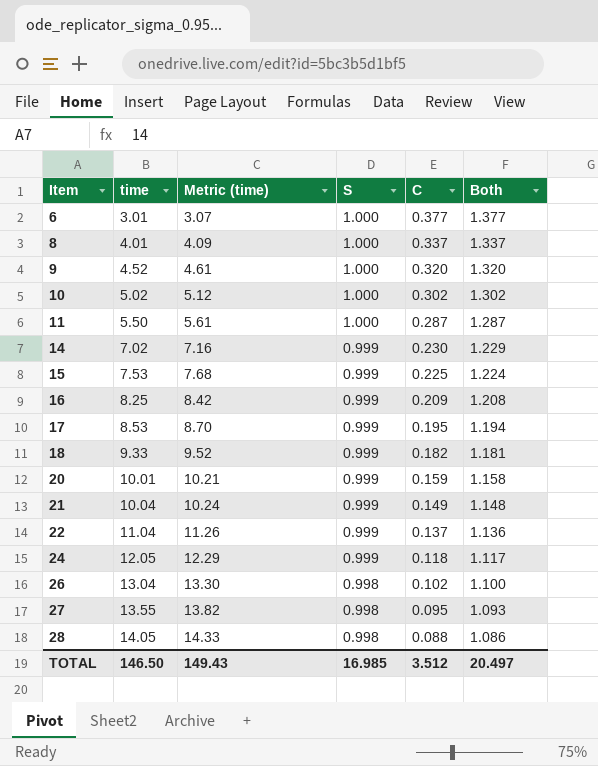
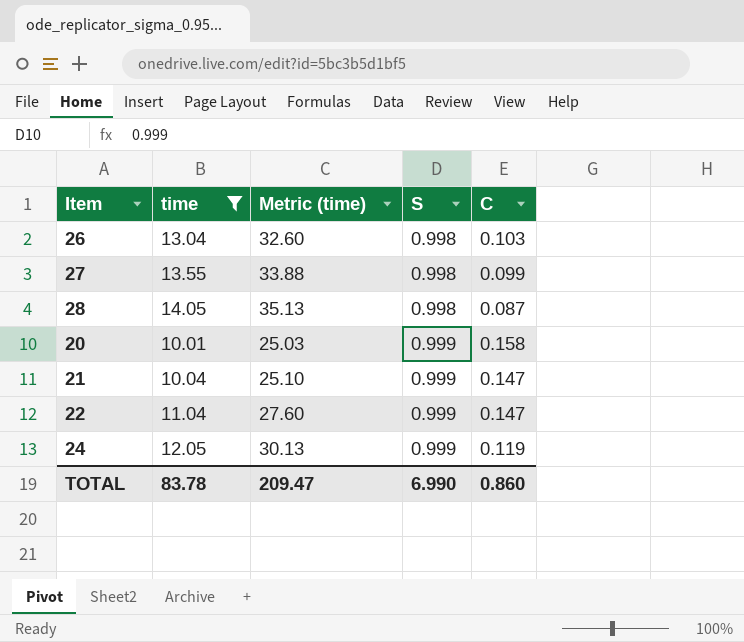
filter: none -> time >= 10.01
row order: Item ascending -> S ascending
column Both | formula: [S] + [C] -> none
column Metric (time) | formula: [time] * 1.02 -> [time] * 2.5
26 | C: 0.102 -> 0.103
27 | C: 0.095 -> 0.099
28 | C: 0.088 -> 0.087
20 | C: 0.159 -> 0.158
21 | C: 0.149 -> 0.147
22 | C: 0.137 -> 0.147
24 | C: 0.118 -> 0.119
TOTAL | time: 146.50 -> 83.78
TOTAL | Metric (time): 149.43 -> 209.47
TOTAL | S: 16.985 -> 6.990
TOTAL | C: 3.512 -> 0.860

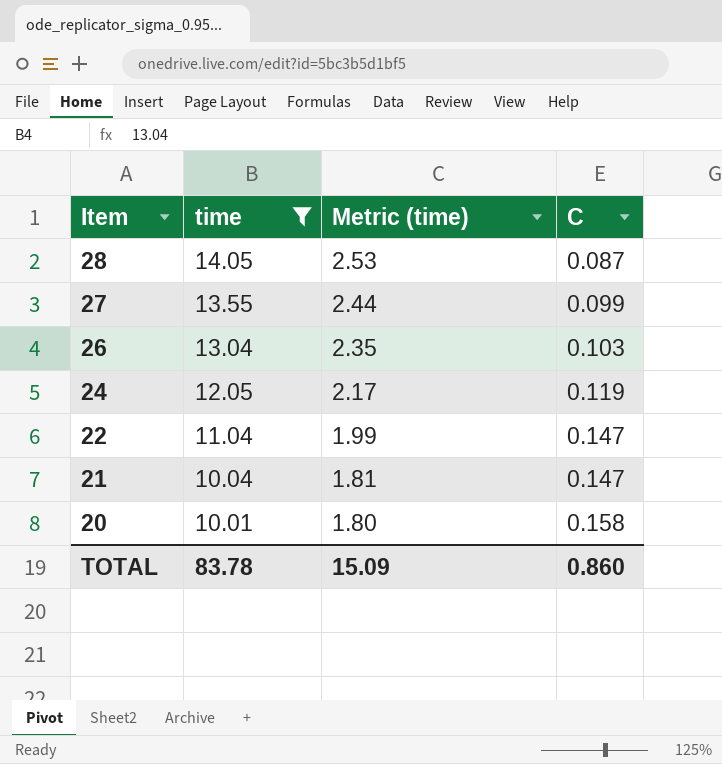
row order: S ascending -> Item descending
column S | position: 4 -> none
column Metric (time) | formula: [time] * 2.5 -> [time] * 0.18
TOTAL | Metric (time): 209.47 -> 15.09

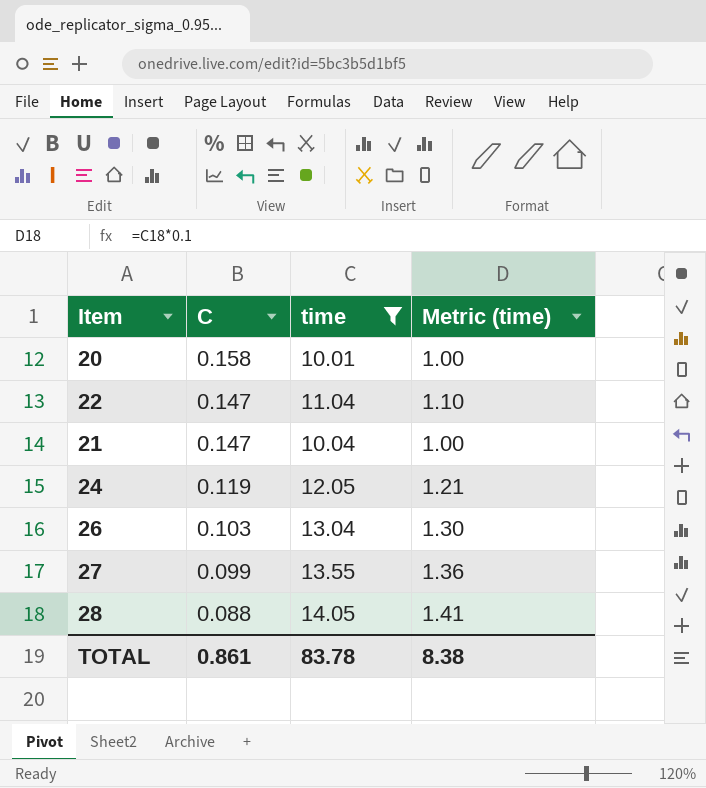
row order: Item descending -> C descending
column C | position: 4 -> 2
column Metric (time) | formula: [time] * 0.18 -> [time] * 0.1
28 | C: 0.087 -> 0.088
TOTAL | C: 0.860 -> 0.861
TOTAL | Metric (time): 15.09 -> 8.38

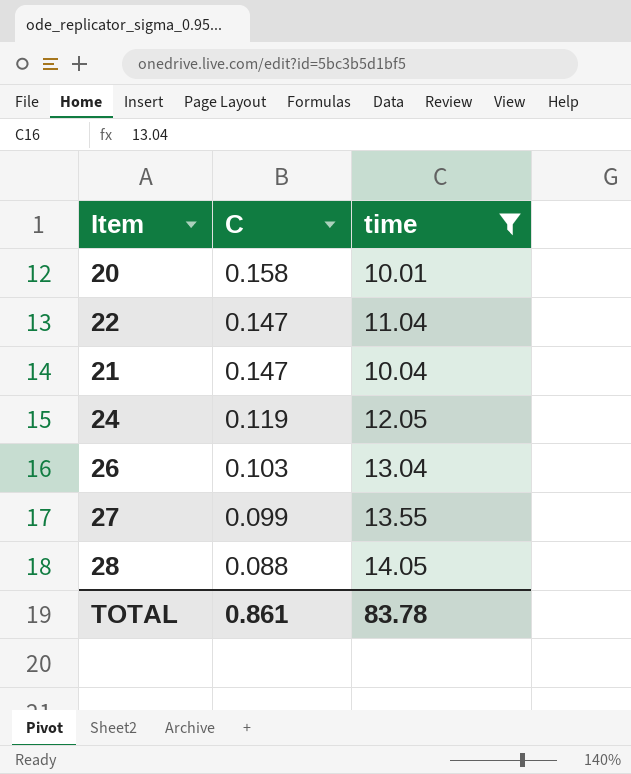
column Metric (time) | formula: [time] * 0.1 -> none

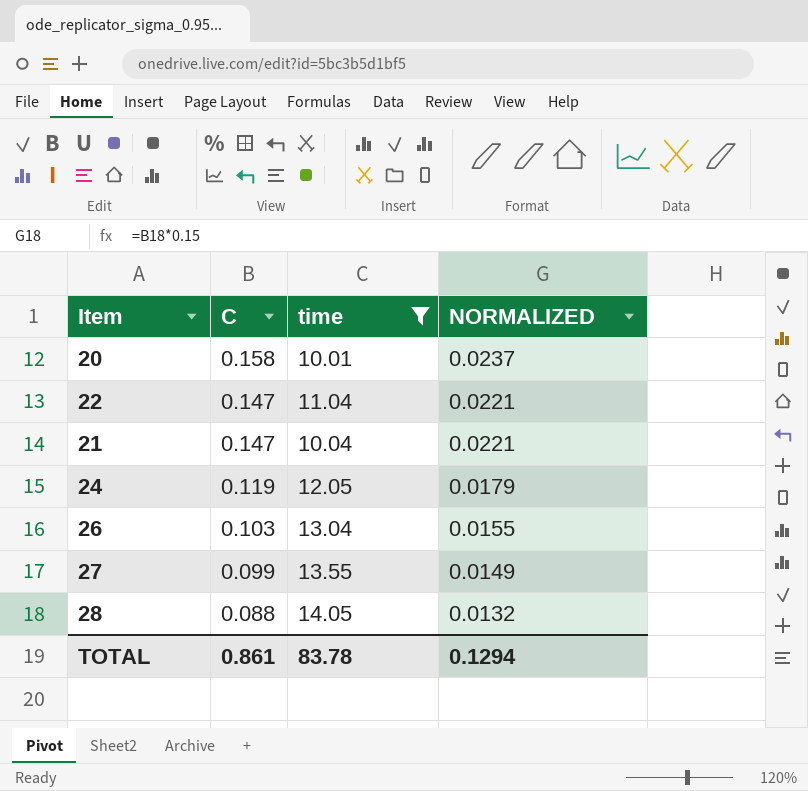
column NORMALIZED | formula: none -> [C] * 0.15

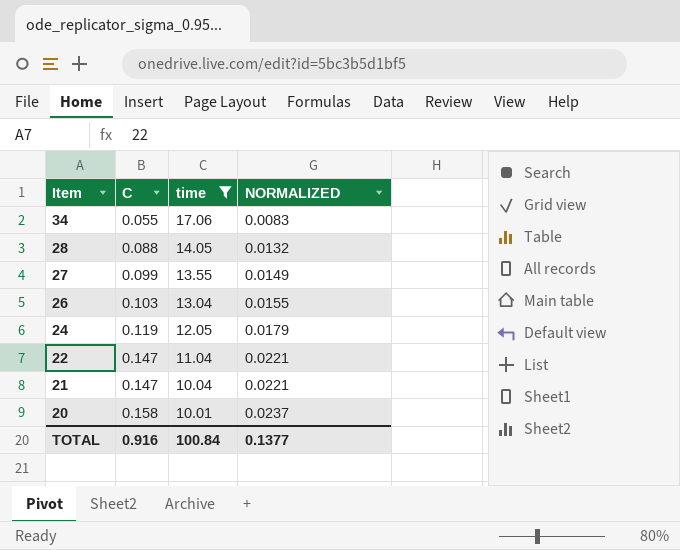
row order: C descending -> Item descending
row 34: none -> 0.055 | 17.06 | 0.0083
TOTAL | C: 0.861 -> 0.916
TOTAL | time: 83.78 -> 100.84
TOTAL | NORMALIZED: 0.1294 -> 0.1377

